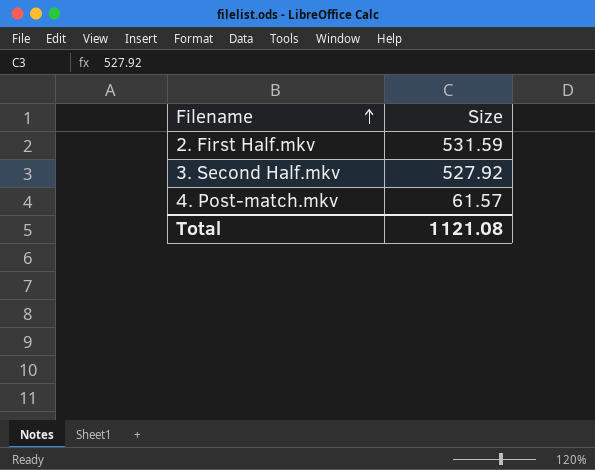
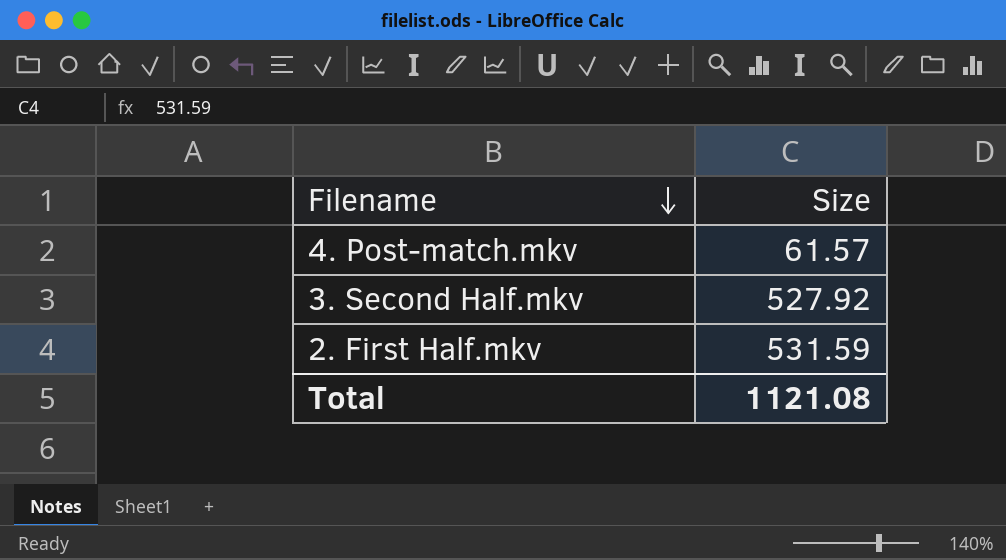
row order: Filename ascending -> Filename descending

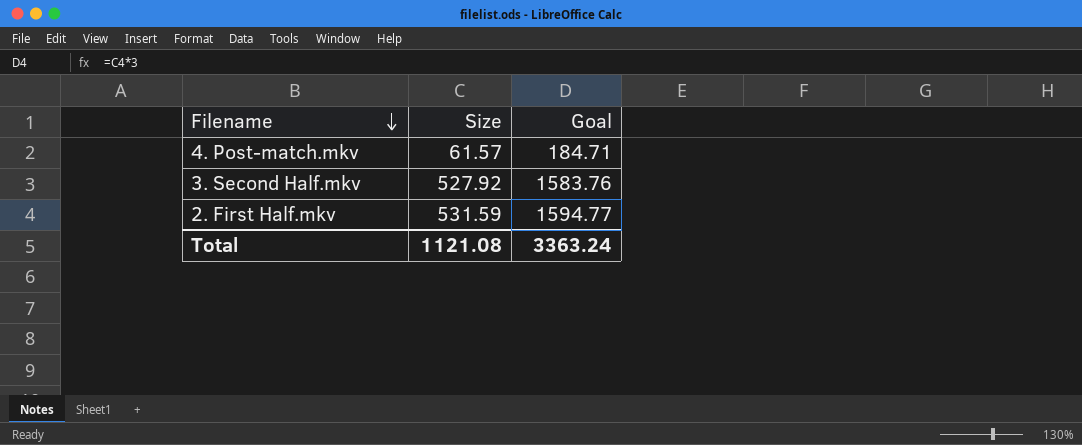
column Goal | formula: none -> [Size] * 3

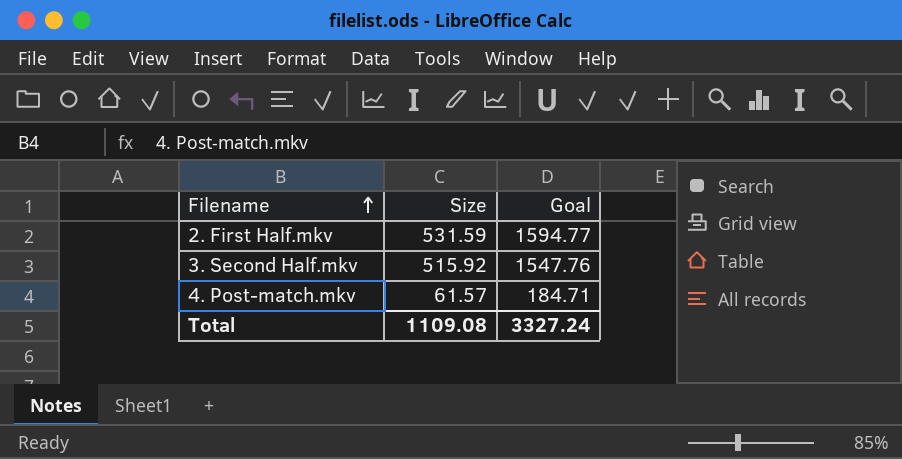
row order: Filename descending -> Filename ascending
3. Second Half.mkv | Size: 527.92 -> 515.92
3. Second Half.mkv | Goal: 1583.76 -> 1547.76
Total | Size: 1121.08 -> 1109.08
Total | Goal: 3363.24 -> 3327.24

